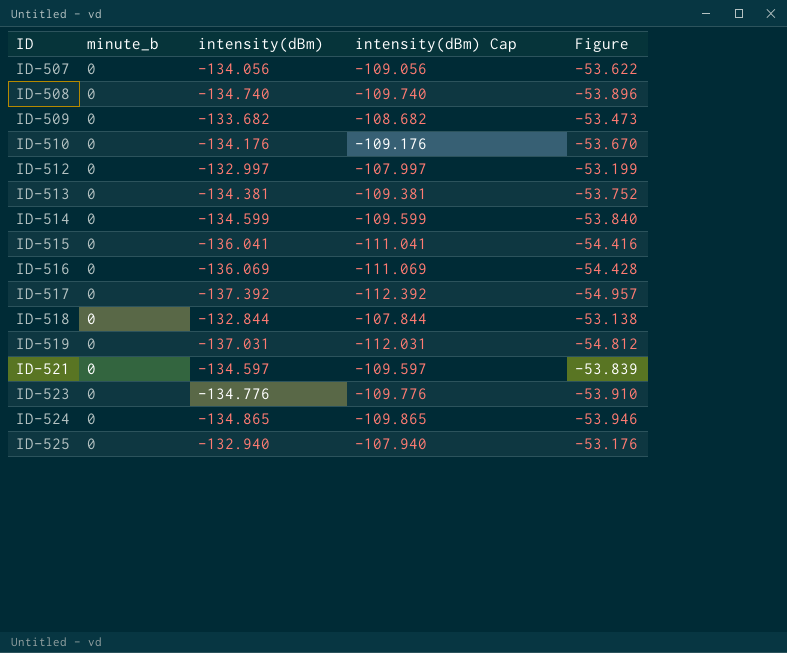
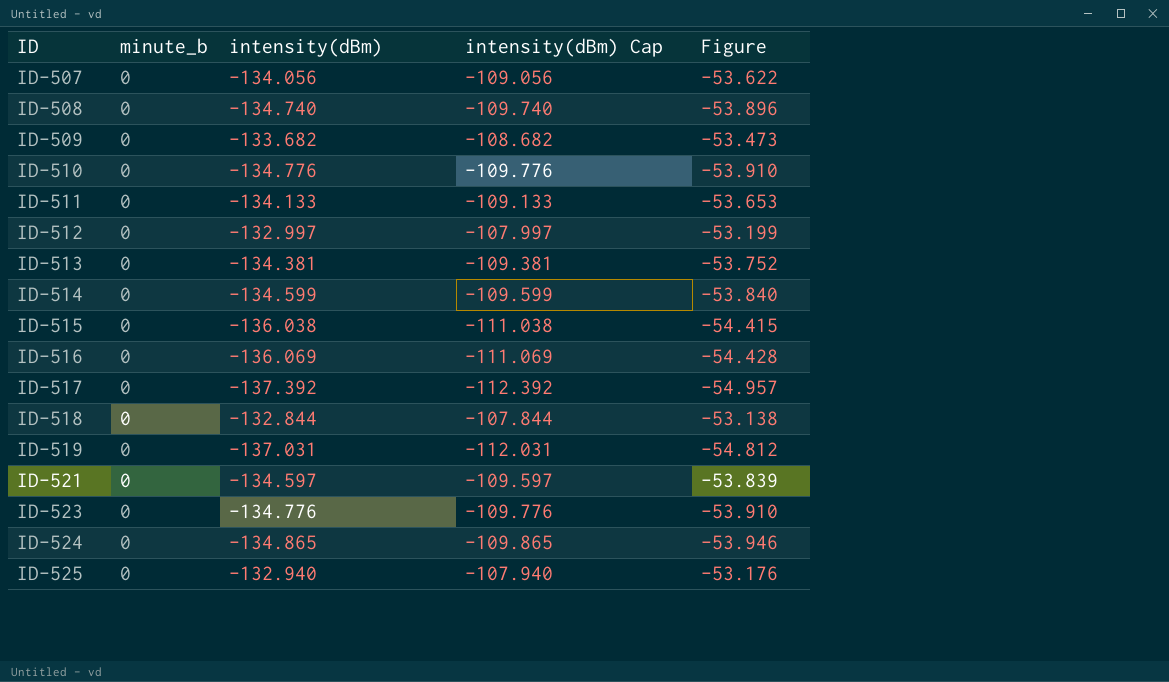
ID-510 | intensity(dBm): -134.176 -> -134.776
ID-510 | intensity(dBm) Cap: -109.176 -> -109.776
ID-510 | Figure: -53.670 -> -53.910
row ID-511: none -> 0 | -134.133 | -109.133 | -53.653
ID-515 | intensity(dBm): -136.041 -> -136.038
ID-515 | intensity(dBm) Cap: -111.041 -> -111.038
ID-515 | Figure: -54.416 -> -54.415

